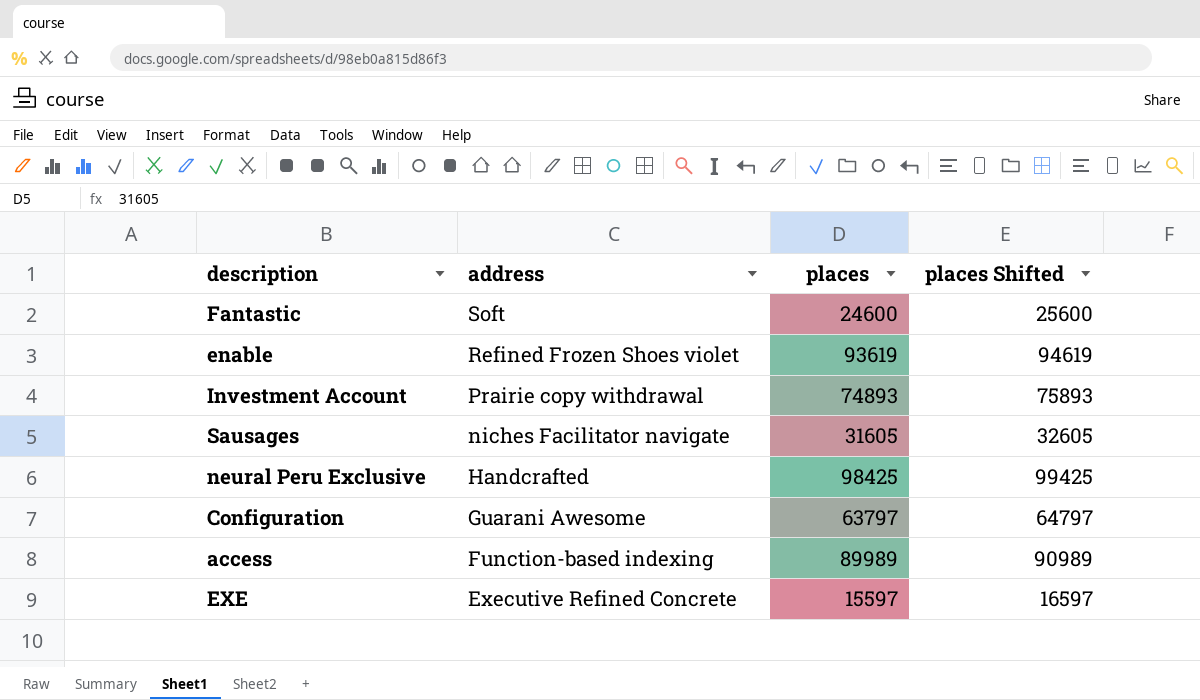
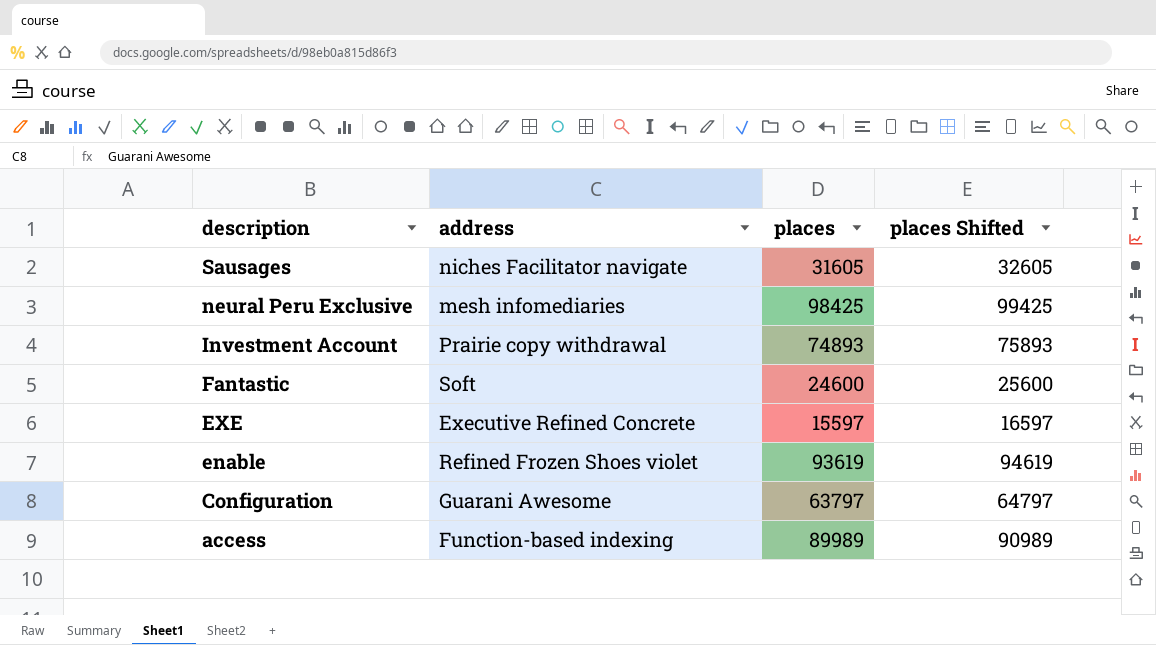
row order: address descending -> description descending
neural Peru Exclusive | address: Handcrafted -> mesh infomediaries

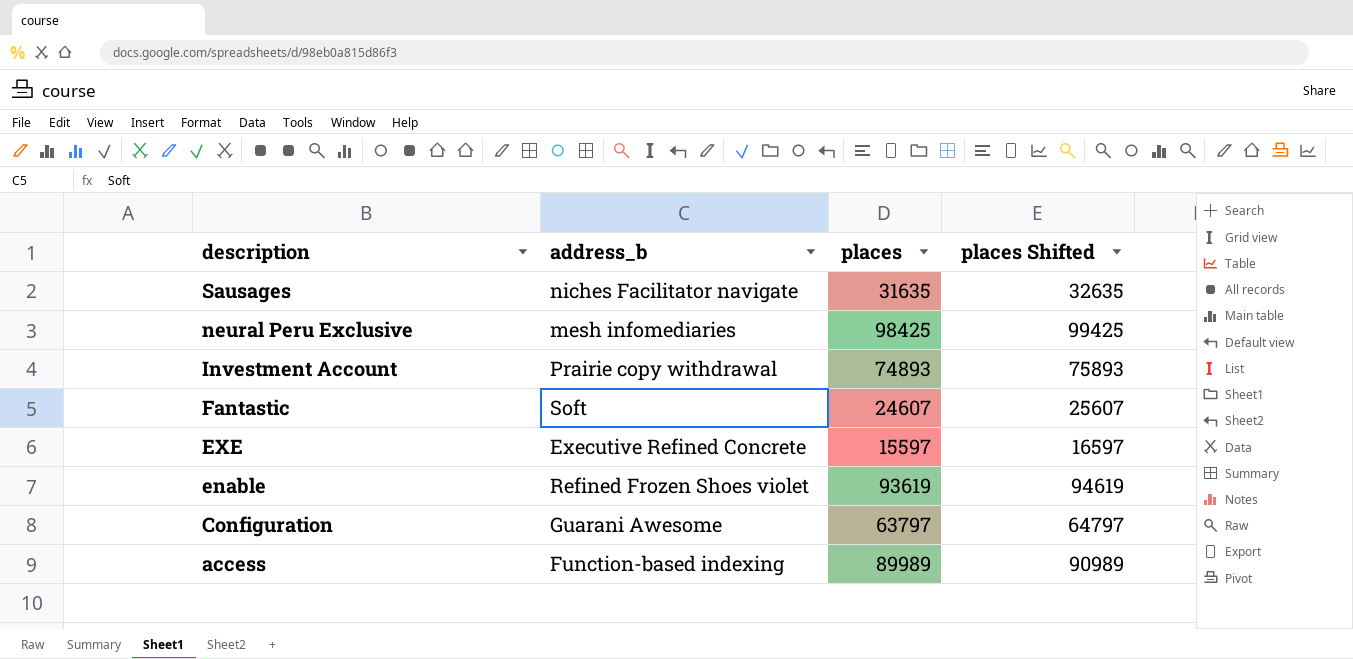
column name: address -> address_b
Sausages | places: 31605 -> 31635
Sausages | places Shifted: 32605 -> 32635
Fantastic | places: 24600 -> 24607
Fantastic | places Shifted: 25600 -> 25607

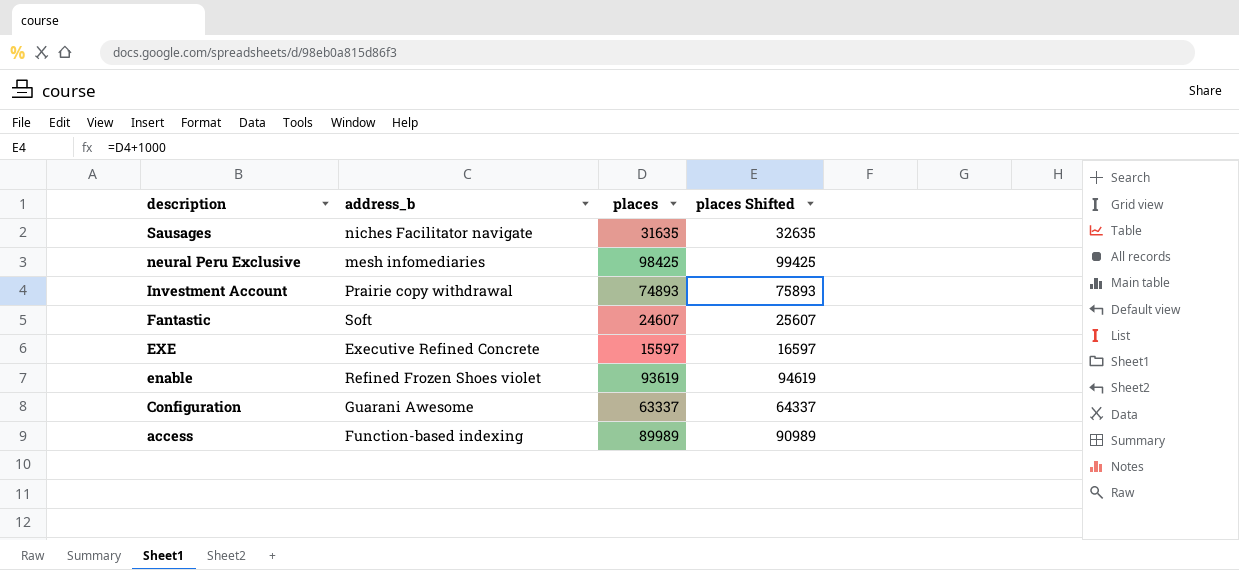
Configuration | places: 63797 -> 63337
Configuration | places Shifted: 64797 -> 64337

